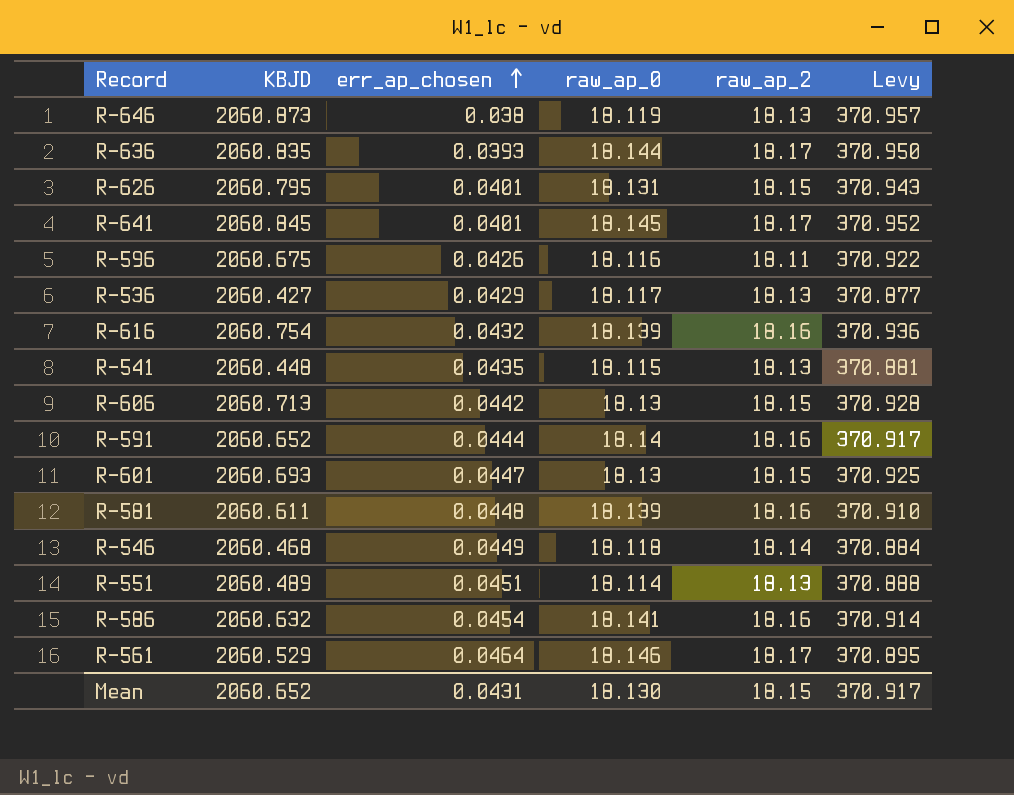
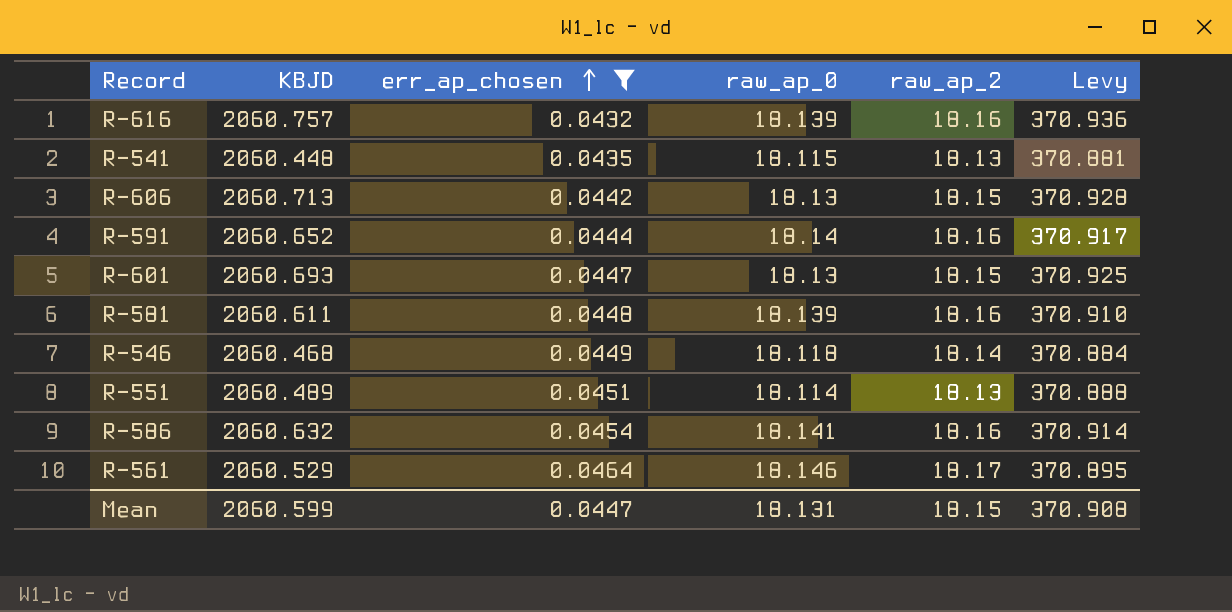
filter: none -> err_ap_chosen >= 0.0432
R-616 | KBJD: 2060.754 -> 2060.757
Mean | KBJD: 2060.652 -> 2060.599
Mean | err_ap_chosen: 0.0431 -> 0.0447
Mean | raw_ap_0: 18.130 -> 18.131
Mean | Levy: 370.917 -> 370.908

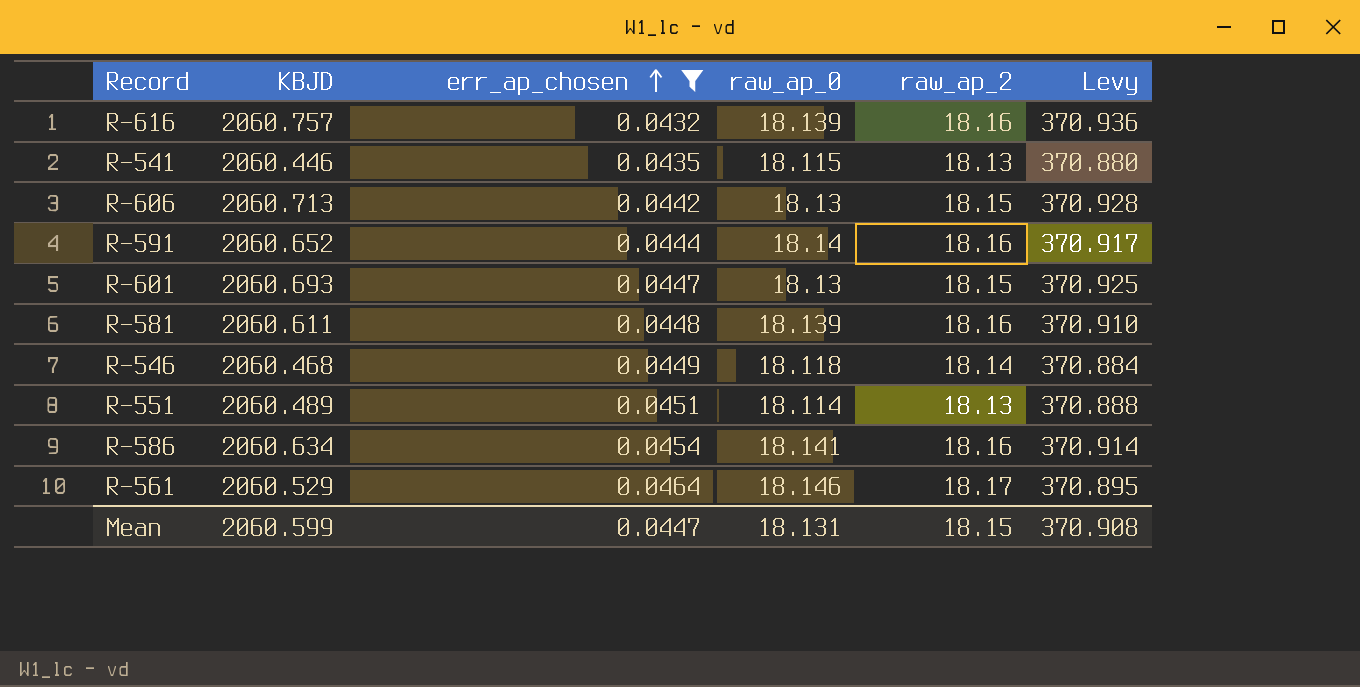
R-541 | KBJD: 2060.448 -> 2060.446
R-541 | Levy: 370.881 -> 370.880
R-586 | KBJD: 2060.632 -> 2060.634

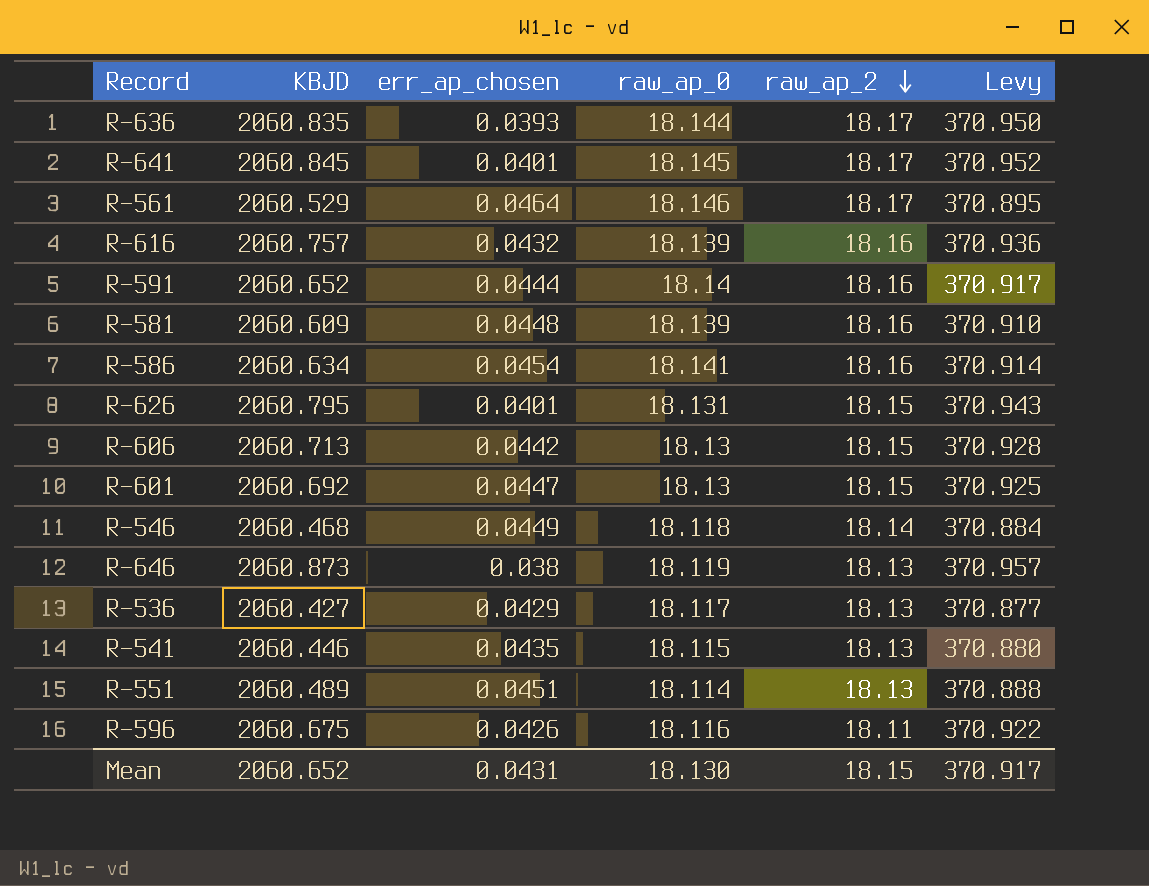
filter: err_ap_chosen >= 0.0432 -> none
row order: err_ap_chosen ascending -> raw_ap_2 descending
R-581 | KBJD: 2060.611 -> 2060.609
R-601 | KBJD: 2060.693 -> 2060.692
Mean | KBJD: 2060.599 -> 2060.652
Mean | err_ap_chosen: 0.0447 -> 0.0431
Mean | raw_ap_0: 18.131 -> 18.130
Mean | Levy: 370.908 -> 370.917

